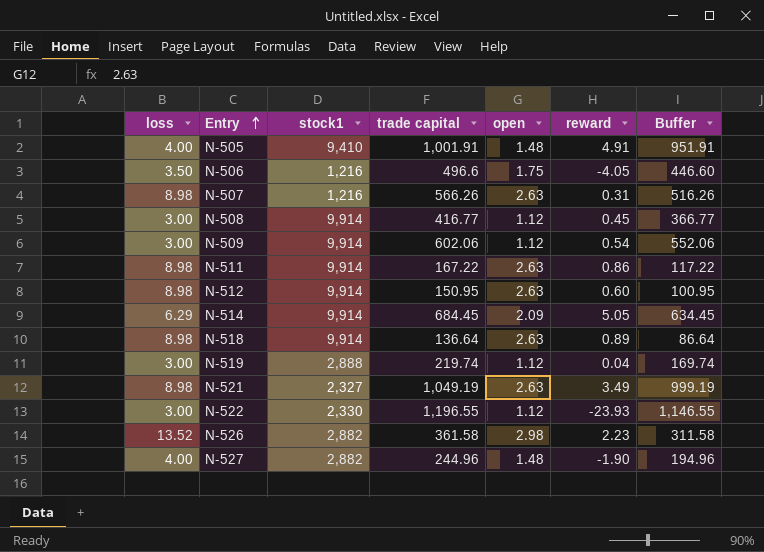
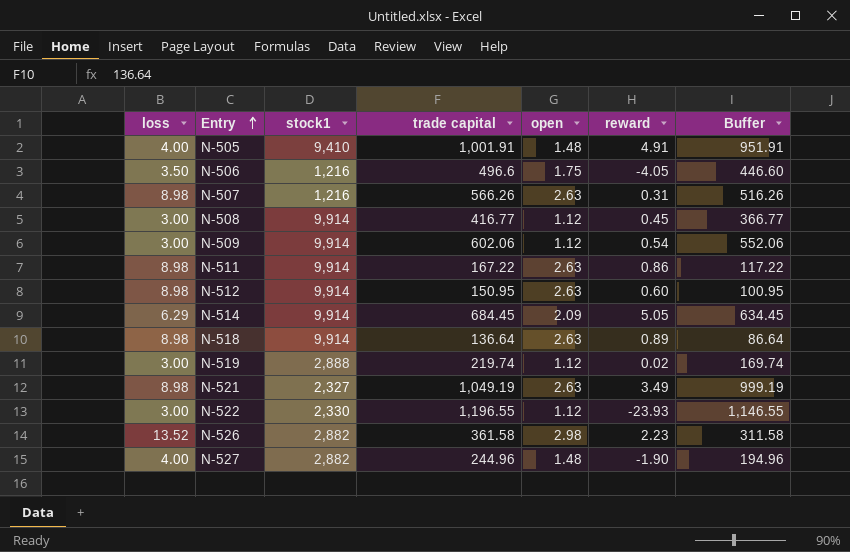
N-519 | reward: 0.04 -> 0.02

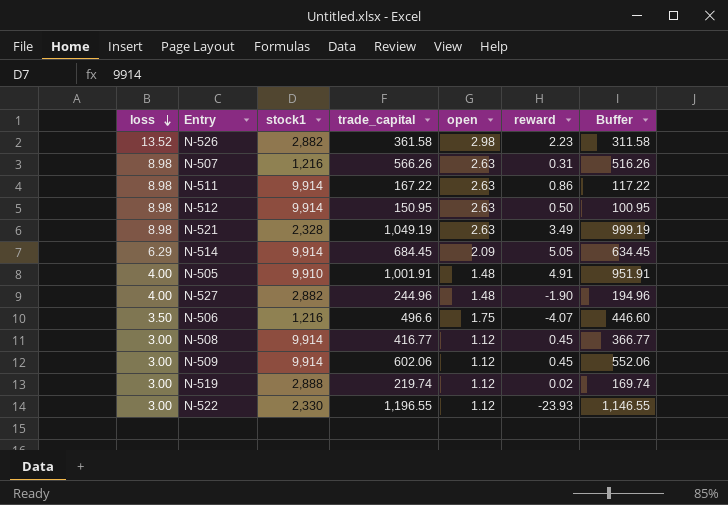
row order: Entry ascending -> loss descending
column name: trade capital -> trade_capital
row N-518: 8.98 | 9,914 | 136.64 | 2.63 | 0.89 | 86.64 -> none
N-512 | reward: 0.60 -> 0.50
N-521 | stock1: 2,327 -> 2,328
N-505 | stock1: 9,410 -> 9,910
N-506 | reward: -4.05 -> -4.07
N-509 | reward: 0.54 -> 0.45

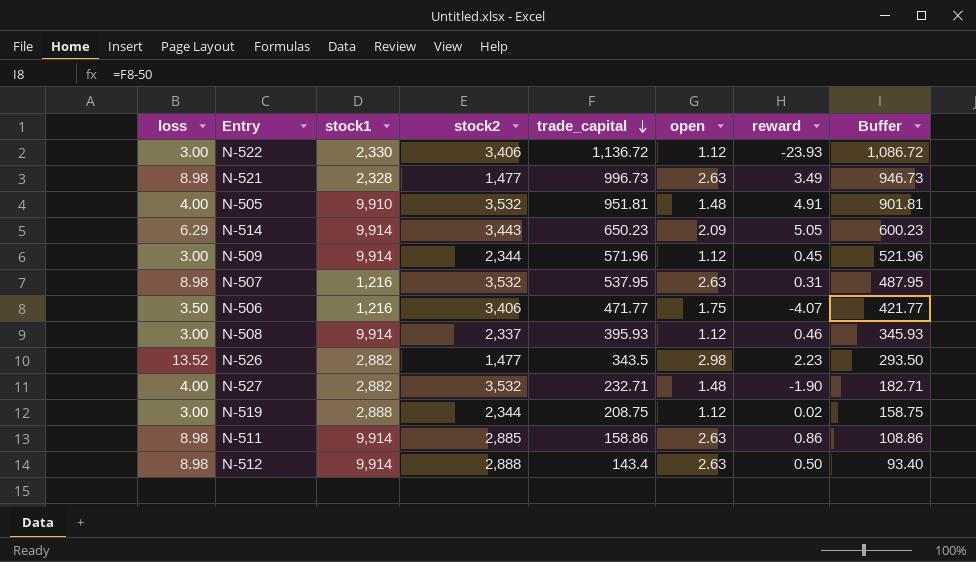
row order: loss descending -> trade_capital descending
column stock2 | position: none -> 4
N-522 | trade_capital: 1,196.55 -> 1,136.72
N-522 | Buffer: 1,146.55 -> 1,086.72
N-521 | trade_capital: 1,049.19 -> 996.73
N-521 | Buffer: 999.19 -> 946.73
N-505 | trade_capital: 1,001.91 -> 951.81
N-505 | Buffer: 951.91 -> 901.81
N-514 | trade_capital: 684.45 -> 650.23
N-514 | Buffer: 634.45 -> 600.23
N-509 | trade_capital: 602.06 -> 571.96
N-509 | Buffer: 552.06 -> 521.96
N-507 | trade_capital: 566.26 -> 537.95
N-507 | Buffer: 516.26 -> 487.95
N-506 | trade_capital: 496.6 -> 471.77
N-506 | Buffer: 446.60 -> 421.77
N-508 | trade_capital: 416.77 -> 395.93
N-508 | reward: 0.45 -> 0.46
N-508 | Buffer: 366.77 -> 345.93
N-526 | trade_capital: 361.58 -> 343.5
N-526 | Buffer: 311.58 -> 293.50
N-527 | trade_capital: 244.96 -> 232.71
N-527 | Buffer: 194.96 -> 182.71
N-519 | trade_capital: 219.74 -> 208.75
N-519 | Buffer: 169.74 -> 158.75
N-511 | trade_capital: 167.22 -> 158.86
N-511 | Buffer: 117.22 -> 108.86
N-512 | trade_capital: 150.95 -> 143.4
N-512 | Buffer: 100.95 -> 93.40

